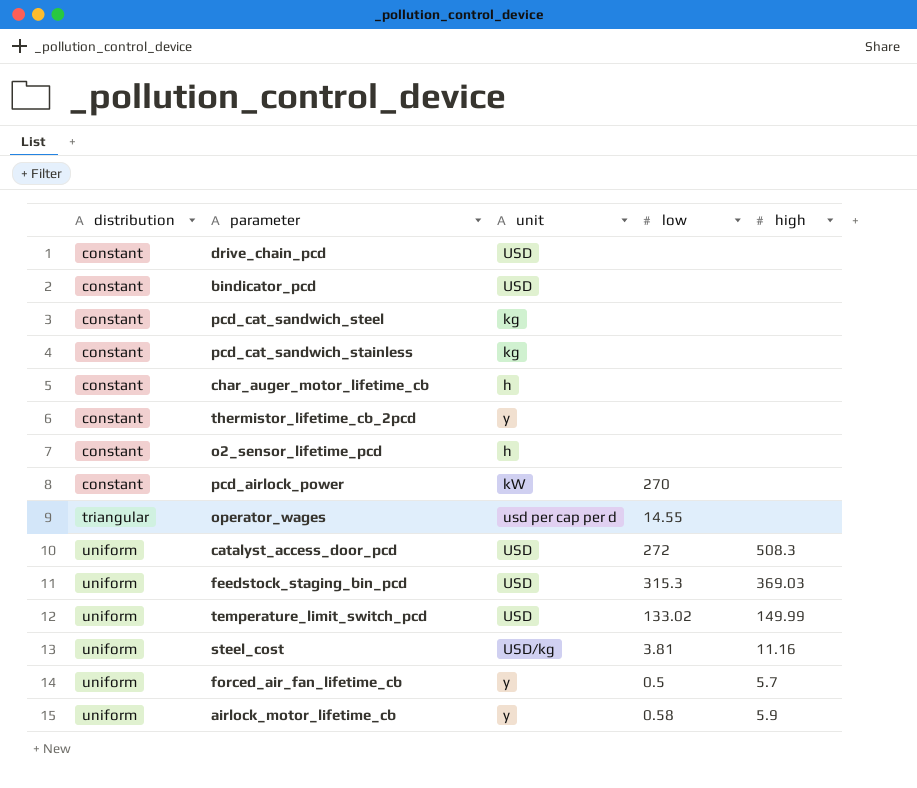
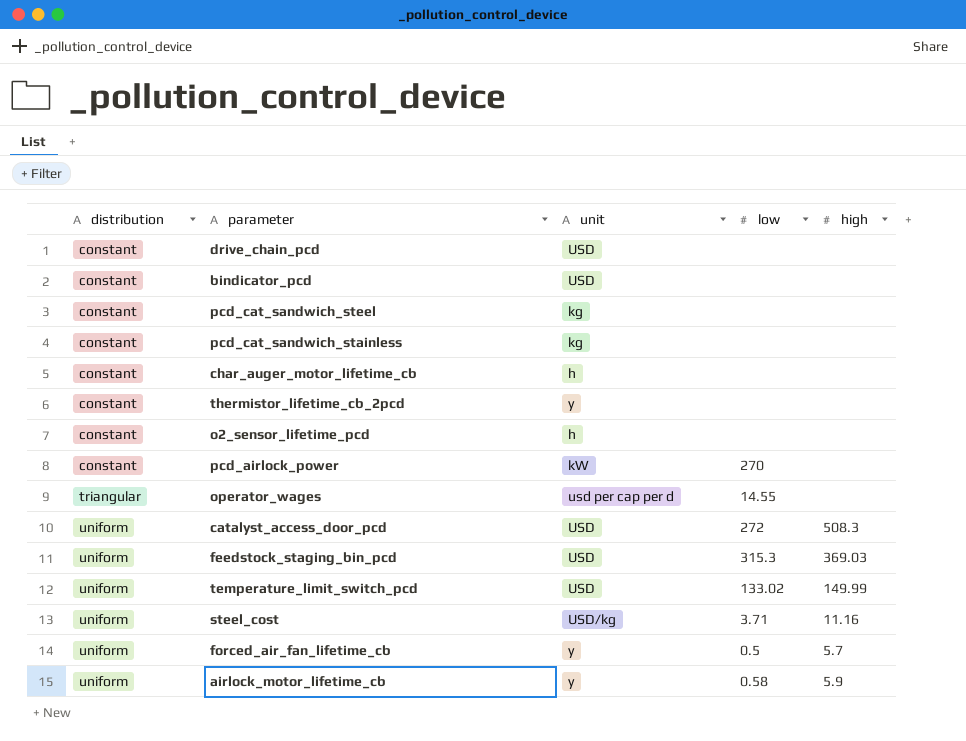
steel_cost | low: 3.81 -> 3.71

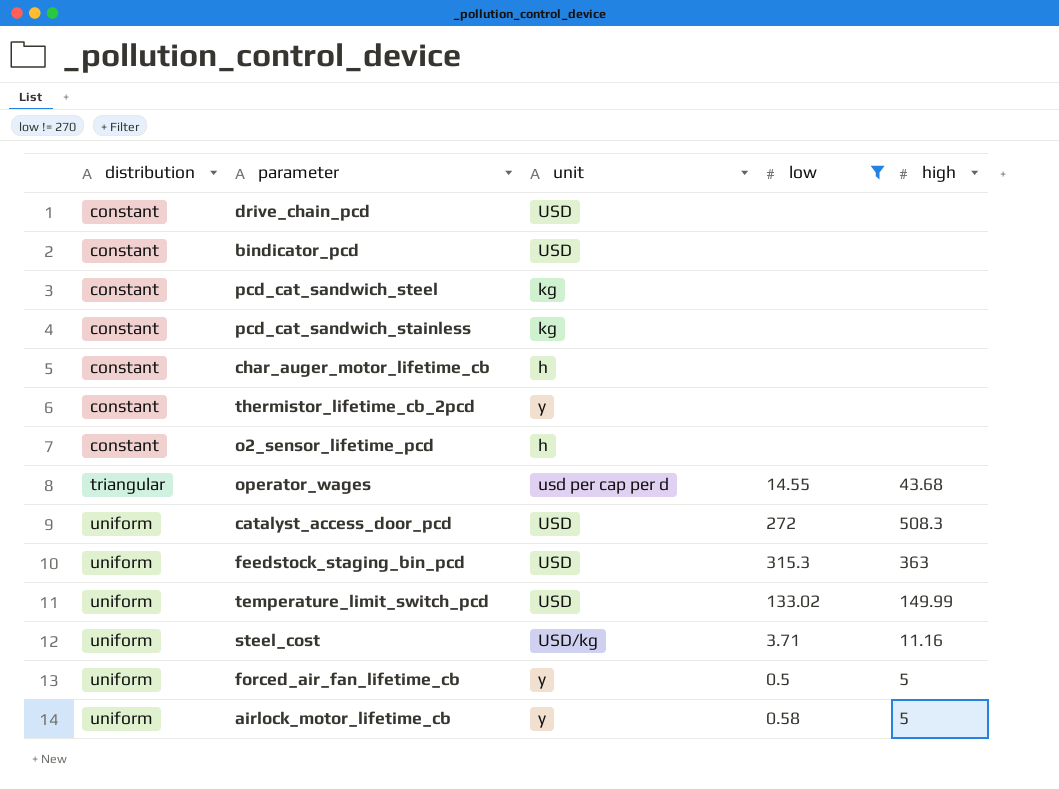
filter: none -> low != 270
operator_wages | high: none -> 43.68
feedstock_staging_bin_pcd | high: 369.03 -> 363
forced_air_fan_lifetime_cb | high: 5.7 -> 5
airlock_motor_lifetime_cb | high: 5.9 -> 5

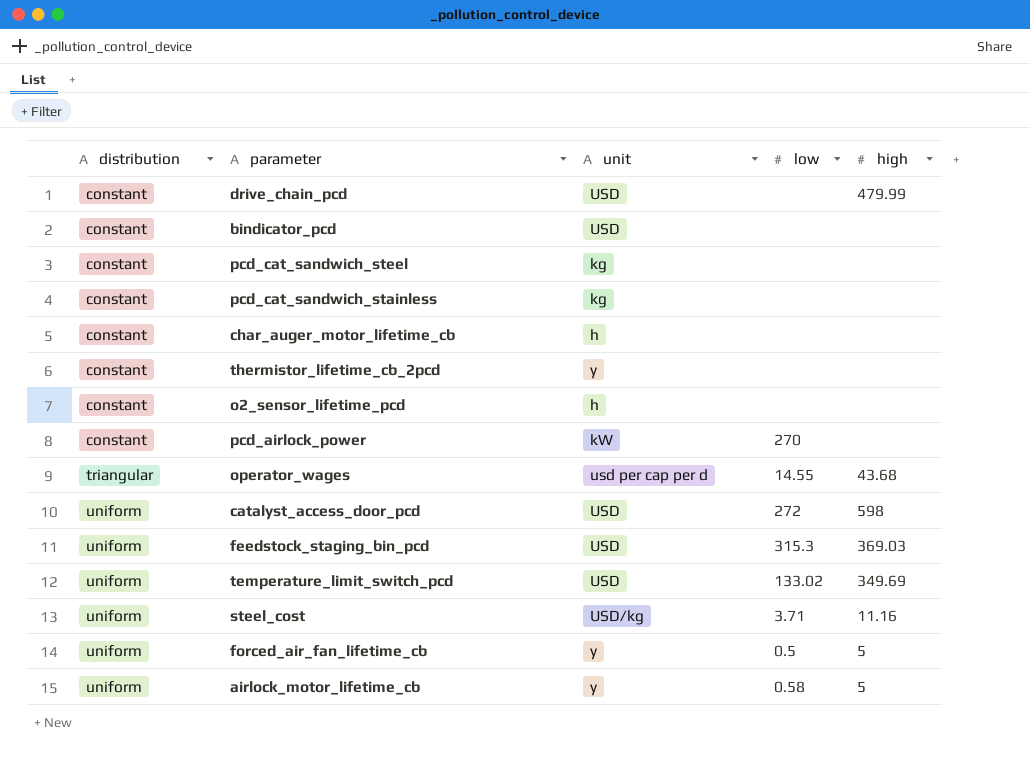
filter: low != 270 -> none
drive_chain_pcd | high: none -> 479.99
catalyst_access_door_pcd | high: 508.3 -> 598
feedstock_staging_bin_pcd | high: 363 -> 369.03
temperature_limit_switch_pcd | high: 149.99 -> 349.69

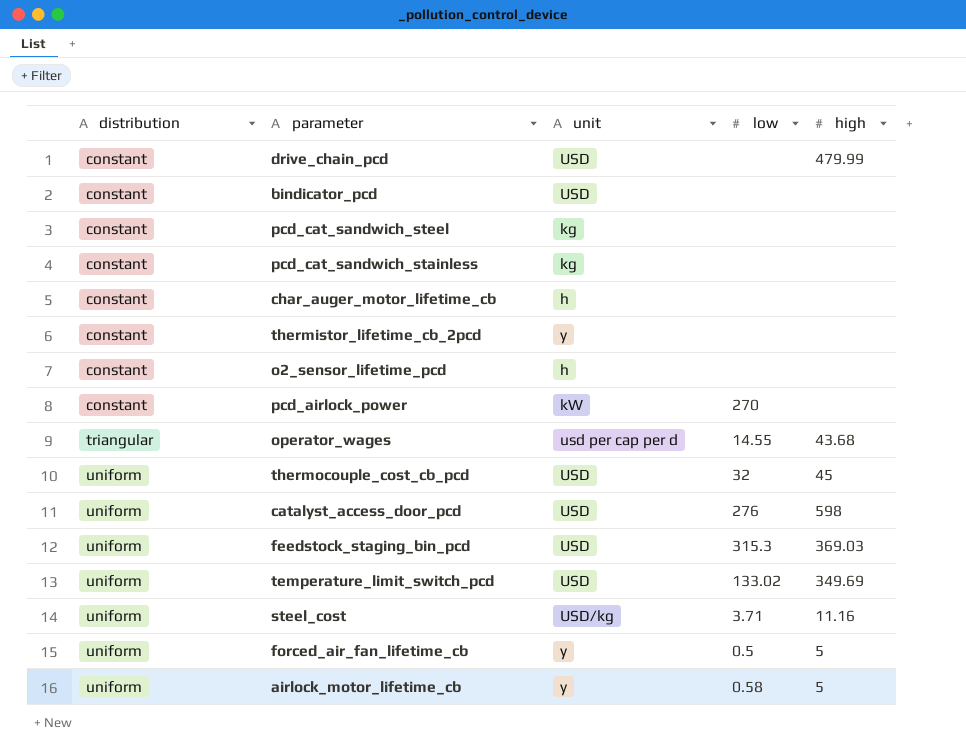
row thermocouple_cost_cb_pcd: none -> uniform | USD | 32 | 45
catalyst_access_door_pcd | low: 272 -> 276

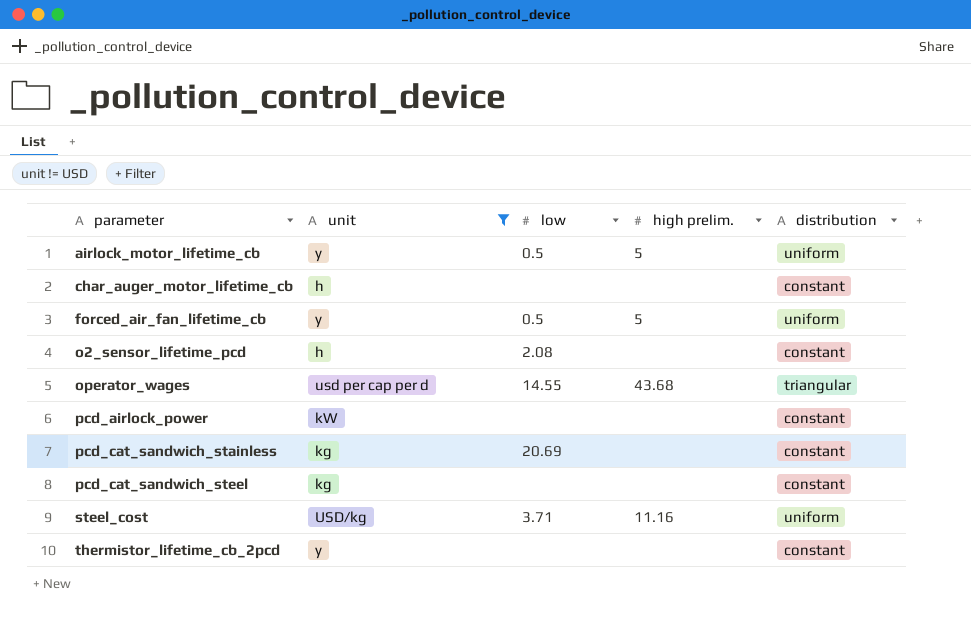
filter: none -> unit != USD
row order: distribution ascending -> parameter ascending
column name: high -> high prelim.
column distribution | position: 1 -> 5
airlock_motor_lifetime_cb | low: 0.58 -> 0.5
o2_sensor_lifetime_pcd | low: none -> 2.08
pcd_airlock_power | low: 270 -> none
pcd_cat_sandwich_stainless | low: none -> 20.69

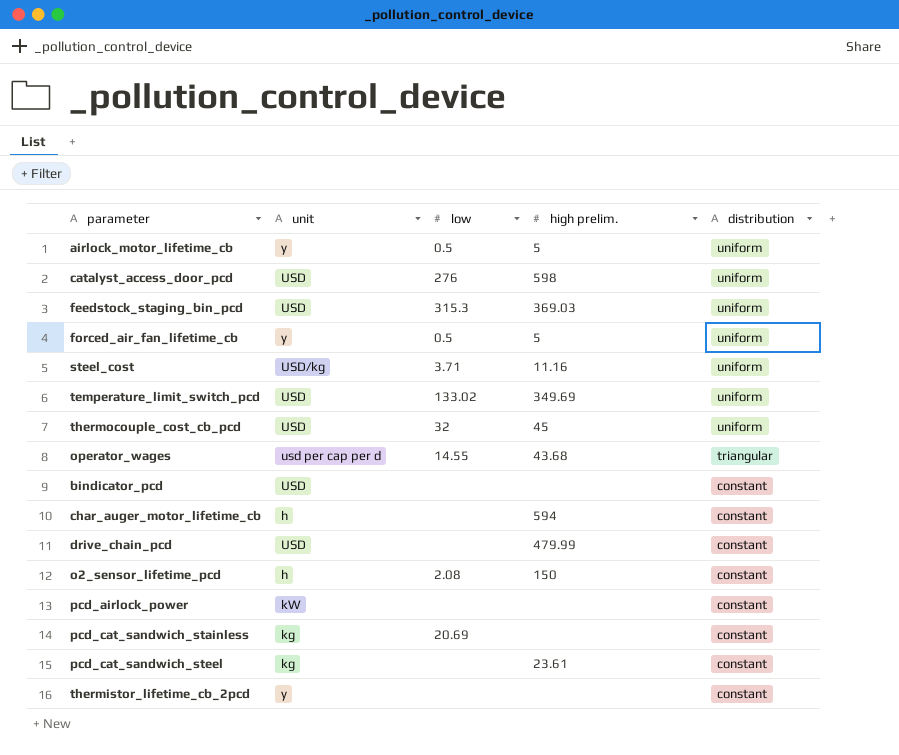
filter: unit != USD -> none
row order: parameter ascending -> distribution descending
char_auger_motor_lifetime_cb | high prelim.: none -> 594
o2_sensor_lifetime_pcd | high prelim.: none -> 150
pcd_cat_sandwich_steel | high prelim.: none -> 23.61

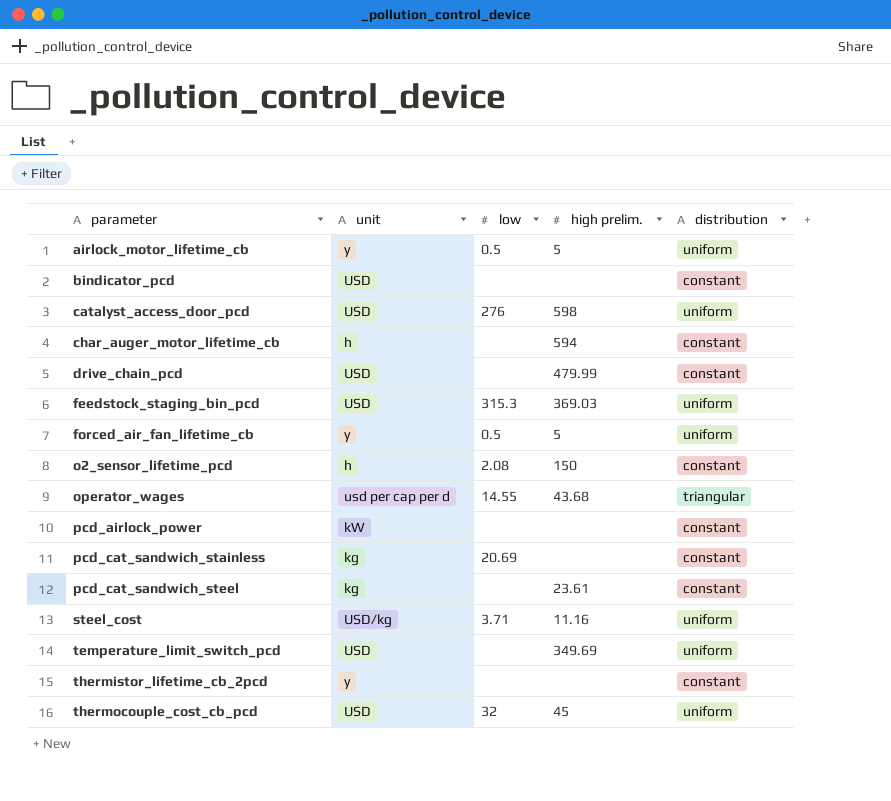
row order: distribution descending -> parameter ascending
temperature_limit_switch_pcd | low: 133.02 -> none

